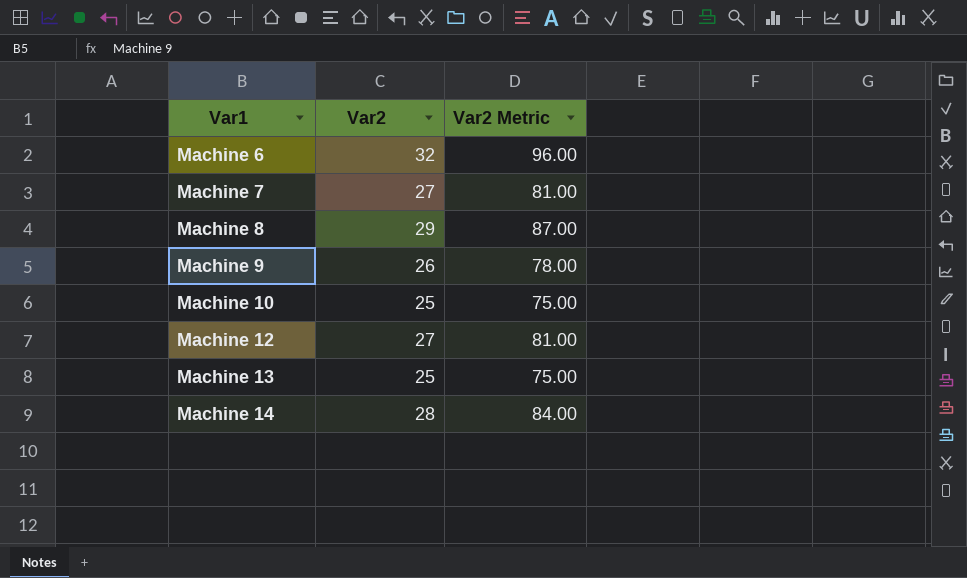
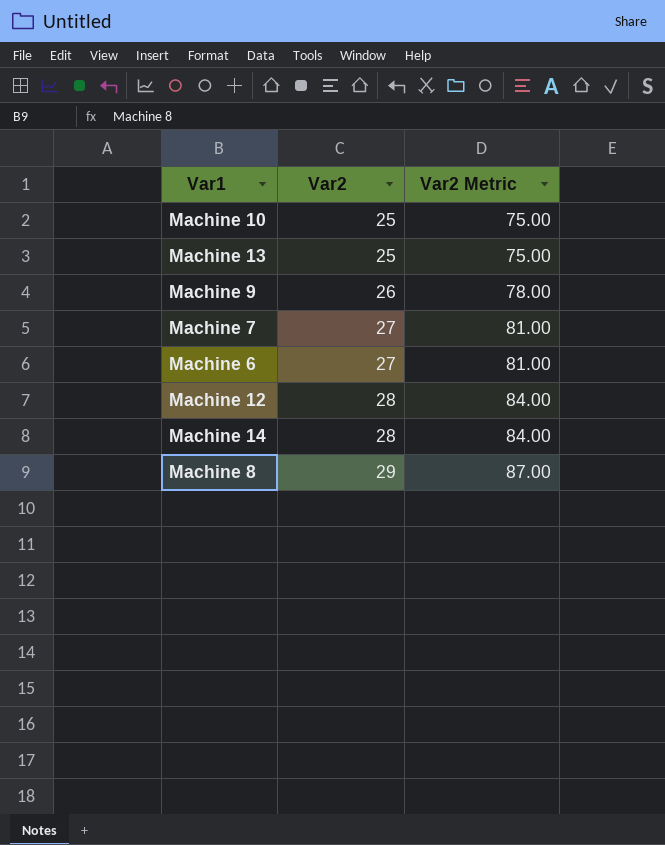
row order: Var1 ascending -> Var2 ascending
Machine 6 | Var2: 32 -> 27
Machine 6 | Var2 Metric: 96.00 -> 81.00
Machine 12 | Var2: 27 -> 28
Machine 12 | Var2 Metric: 81.00 -> 84.00

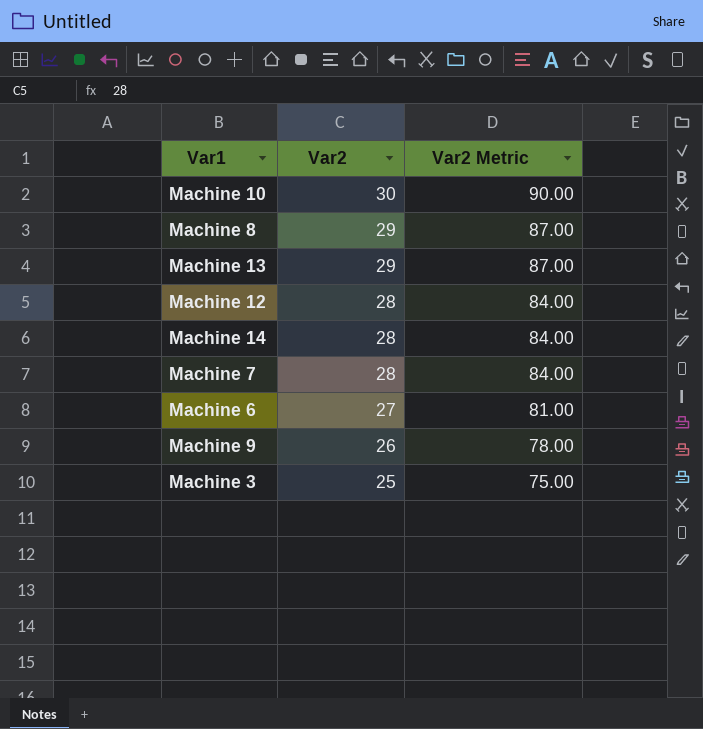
row order: Var2 ascending -> Var2 descending
Machine 10 | Var2: 25 -> 30
Machine 10 | Var2 Metric: 75.00 -> 90.00
Machine 13 | Var2: 25 -> 29
Machine 13 | Var2 Metric: 75.00 -> 87.00
Machine 7 | Var2: 27 -> 28
Machine 7 | Var2 Metric: 81.00 -> 84.00
row Machine 3: none -> 25 | 75.00

